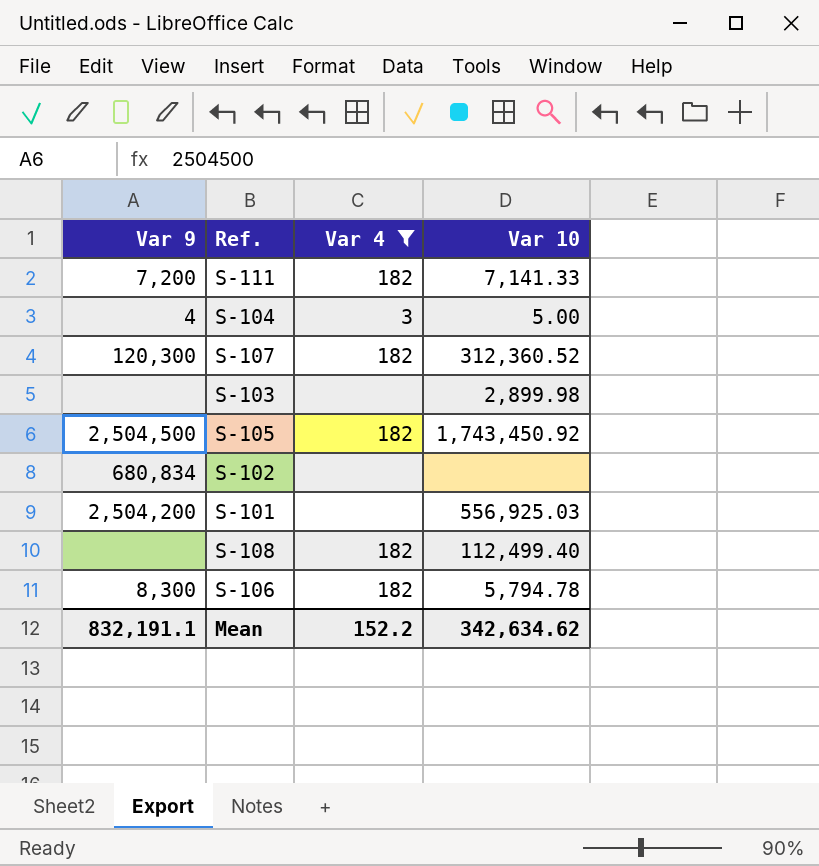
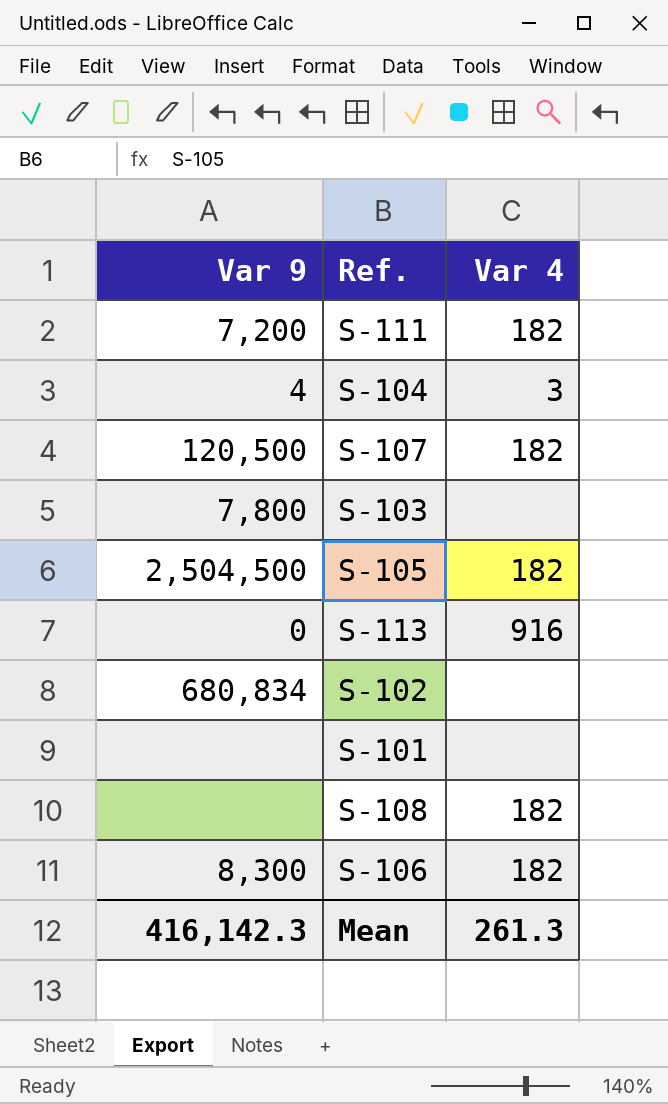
filter: Var 4 != 916 -> none
column Var 10 | position: 4 -> none
S-107 | Var 9: 120,300 -> 120,500
S-103 | Var 9: none -> 7,800
S-101 | Var 9: 2,504,200 -> none
Mean | Var 9: 832,191.1 -> 416,142.3
Mean | Var 4: 152.2 -> 261.3

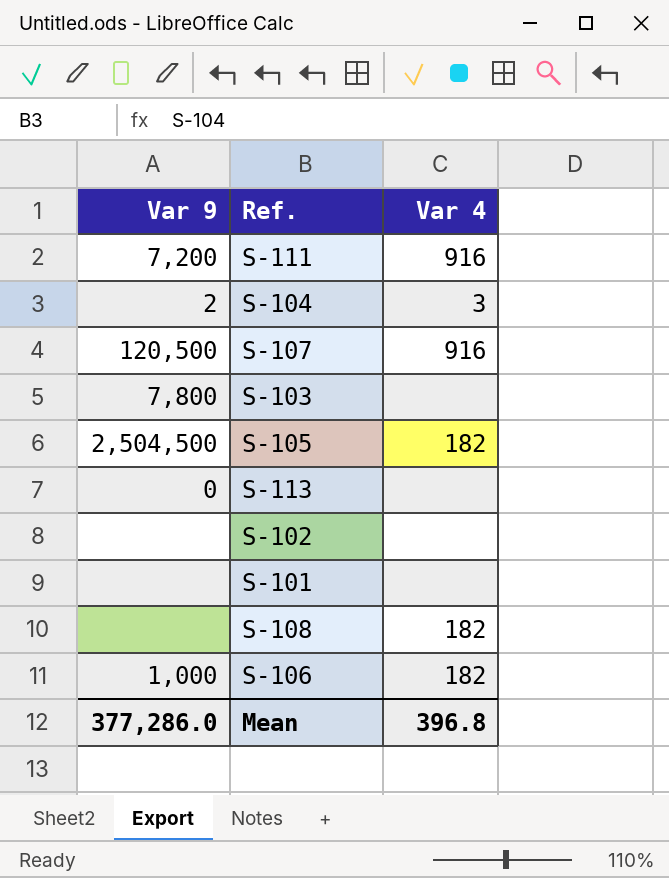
S-111 | Var 4: 182 -> 916
S-104 | Var 9: 4 -> 2
S-107 | Var 4: 182 -> 916
S-113 | Var 4: 916 -> none
S-102 | Var 9: 680,834 -> none
S-106 | Var 9: 8,300 -> 1,000
Mean | Var 9: 416,142.3 -> 377,286.0
Mean | Var 4: 261.3 -> 396.8

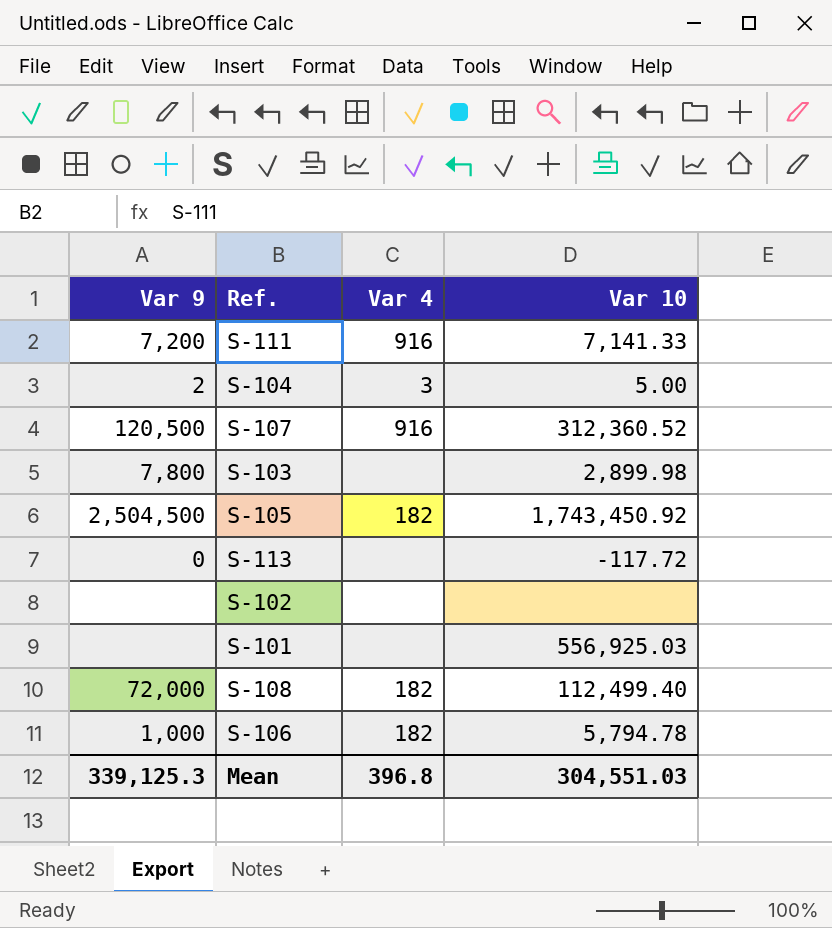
column Var 10 | position: none -> 4
S-108 | Var 9: none -> 72,000
Mean | Var 9: 377,286.0 -> 339,125.3

